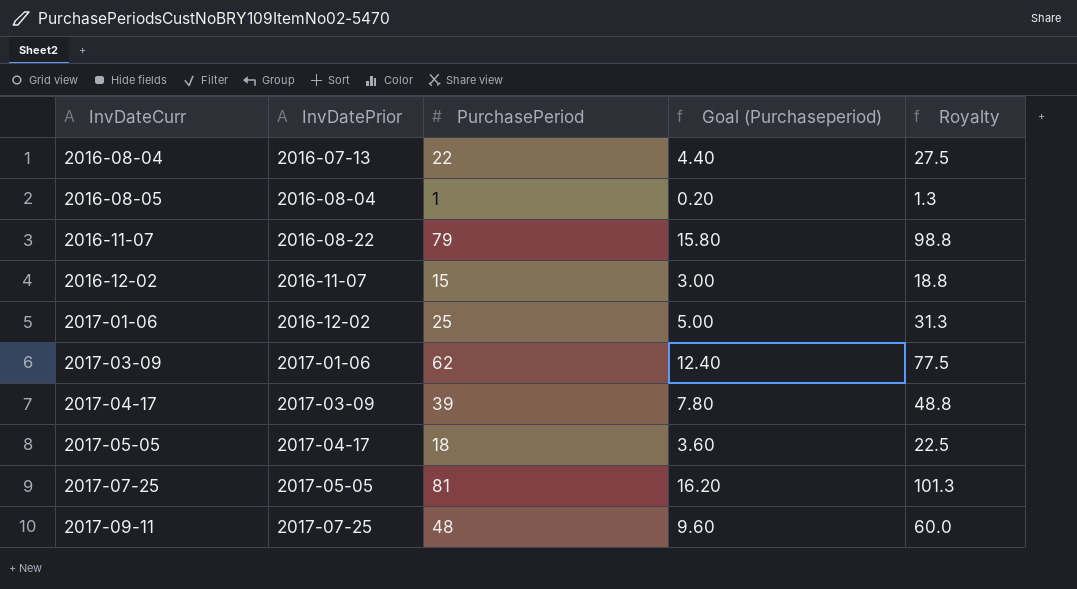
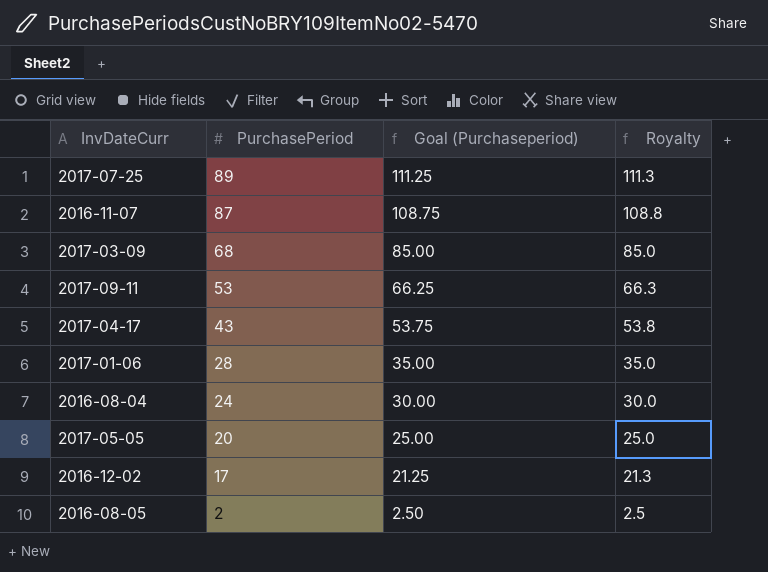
row order: InvDateCurr ascending -> PurchasePeriod descending
column InvDatePrior | position: 2 -> none
column Goal (Purchaseperiod) | formula: [PurchasePeriod] * 0.2 -> [PurchasePeriod] * 1.25
2017-07-25 | PurchasePeriod: 81 -> 89
2017-07-25 | Royalty: 101.3 -> 111.3
2016-11-07 | PurchasePeriod: 79 -> 87
2016-11-07 | Royalty: 98.8 -> 108.8
2017-03-09 | PurchasePeriod: 62 -> 68
2017-03-09 | Royalty: 77.5 -> 85.0
2017-09-11 | PurchasePeriod: 48 -> 53
2017-09-11 | Royalty: 60.0 -> 66.3
2017-04-17 | PurchasePeriod: 39 -> 43
2017-04-17 | Royalty: 48.8 -> 53.8
2017-01-06 | PurchasePeriod: 25 -> 28
2017-01-06 | Royalty: 31.3 -> 35.0
2016-08-04 | PurchasePeriod: 22 -> 24
2016-08-04 | Royalty: 27.5 -> 30.0
2017-05-05 | PurchasePeriod: 18 -> 20
2017-05-05 | Royalty: 22.5 -> 25.0
2016-12-02 | PurchasePeriod: 15 -> 17
2016-12-02 | Royalty: 18.8 -> 21.3
2016-08-05 | PurchasePeriod: 1 -> 2
2016-08-05 | Royalty: 1.3 -> 2.5

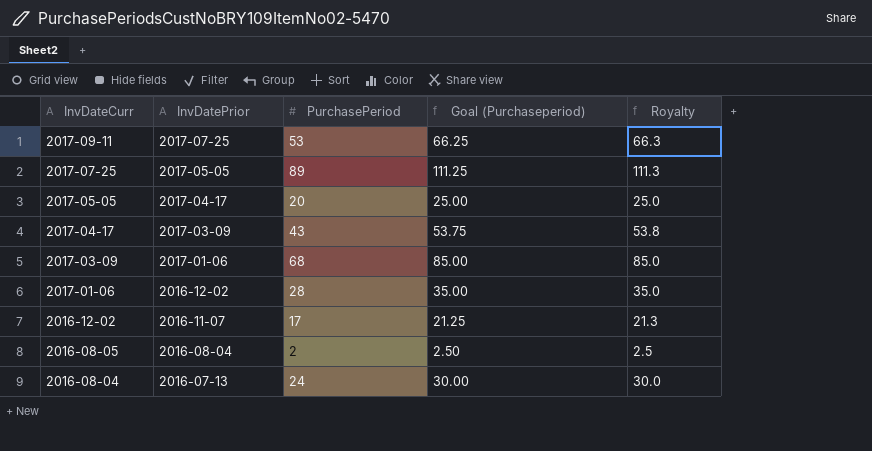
row order: PurchasePeriod descending -> InvDateCurr descending
column InvDatePrior | position: none -> 2
row 2016-11-07: 87 | 108.75 | 108.8 -> none

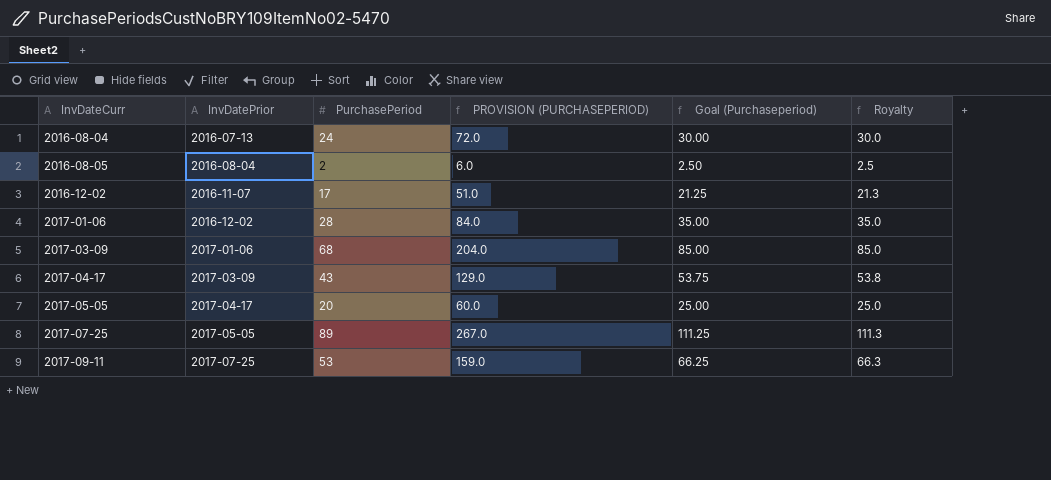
row order: InvDateCurr descending -> InvDateCurr ascending
column PROVISION (PURCHASEPERIOD) | formula: none -> [PurchasePeriod] * 3

